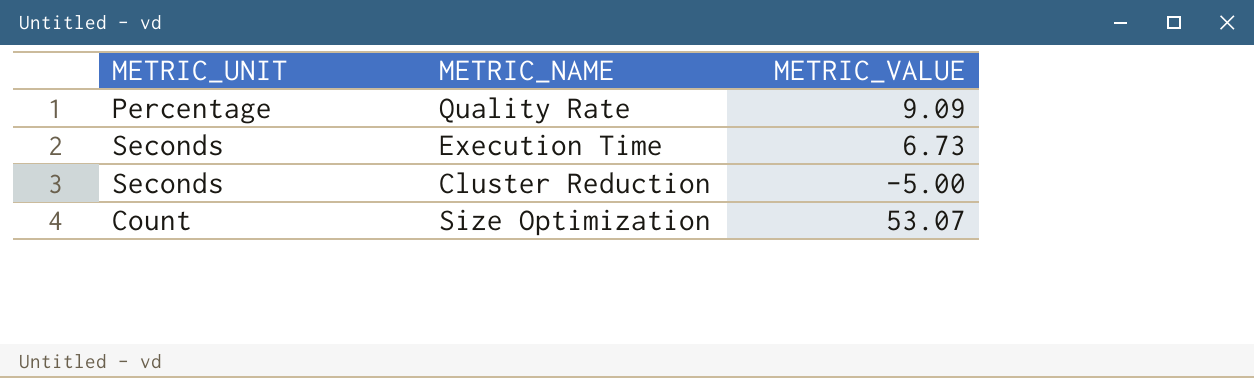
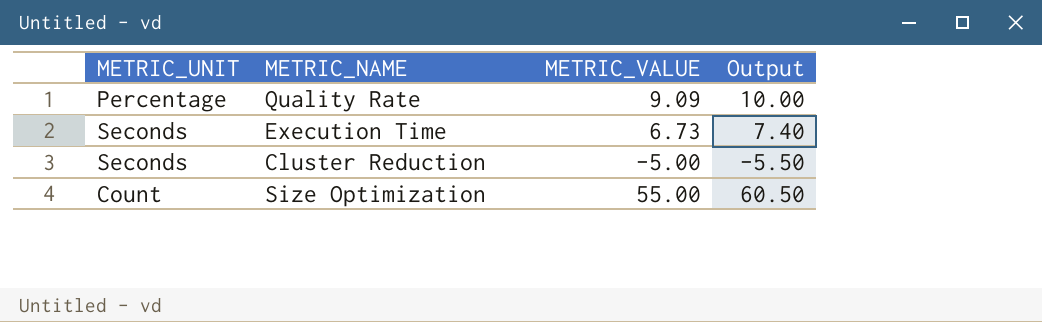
column Output | formula: none -> [METRIC_VALUE] * 1.1
Size Optimization | METRIC_VALUE: 53.07 -> 55.00

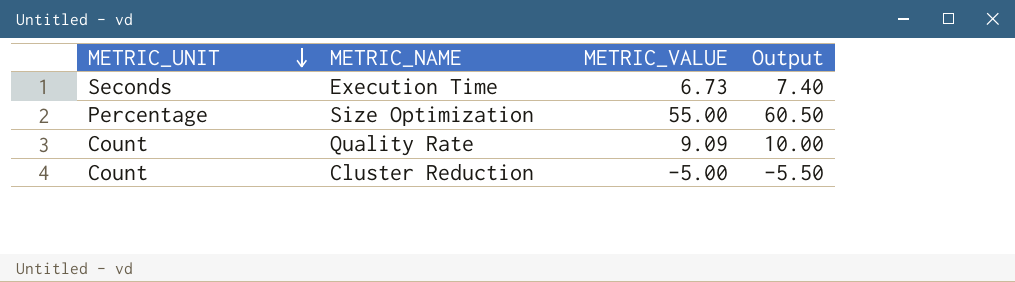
row order: none -> METRIC_UNIT descending
Size Optimization | METRIC_UNIT: Count -> Percentage
Quality Rate | METRIC_UNIT: Percentage -> Count
Cluster Reduction | METRIC_UNIT: Seconds -> Count

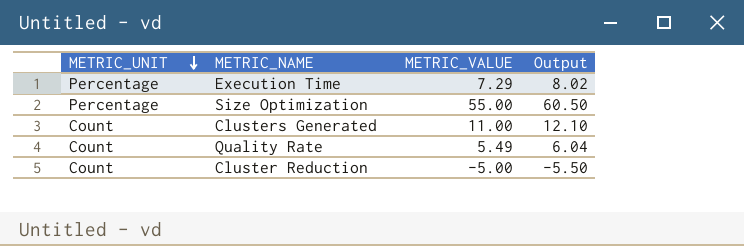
Execution Time | METRIC_UNIT: Seconds -> Percentage
Execution Time | METRIC_VALUE: 6.73 -> 7.29
Execution Time | Output: 7.40 -> 8.02
row Clusters Generated: none -> Count | 11.00 | 12.10
Quality Rate | METRIC_VALUE: 9.09 -> 5.49
Quality Rate | Output: 10.00 -> 6.04

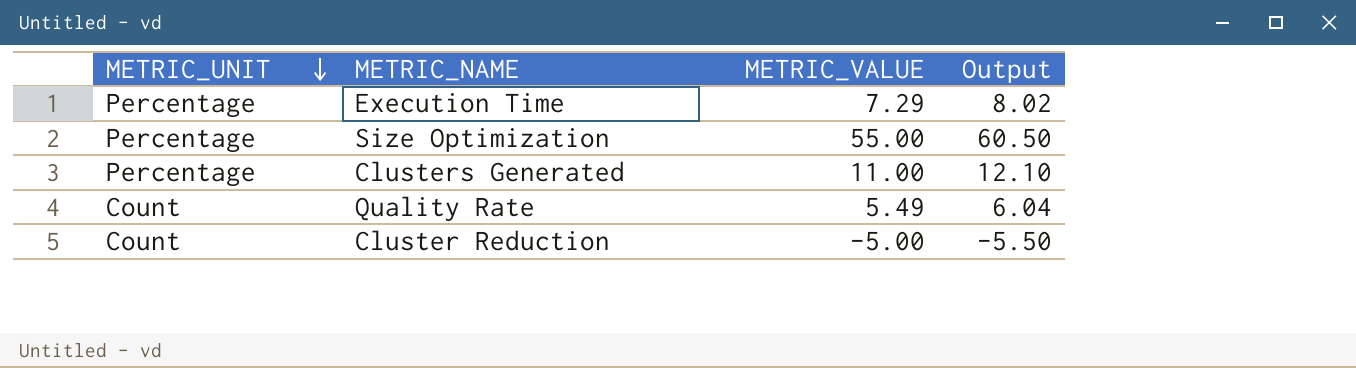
Clusters Generated | METRIC_UNIT: Count -> Percentage

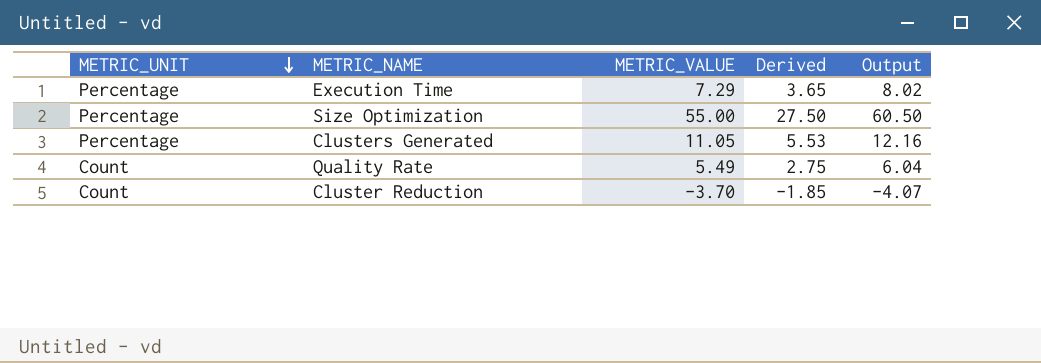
column Derived | formula: none -> [METRIC_VALUE] * 0.5
Clusters Generated | METRIC_VALUE: 11.00 -> 11.05
Clusters Generated | Output: 12.10 -> 12.16
Cluster Reduction | METRIC_VALUE: -5.00 -> -3.70
Cluster Reduction | Output: -5.50 -> -4.07

